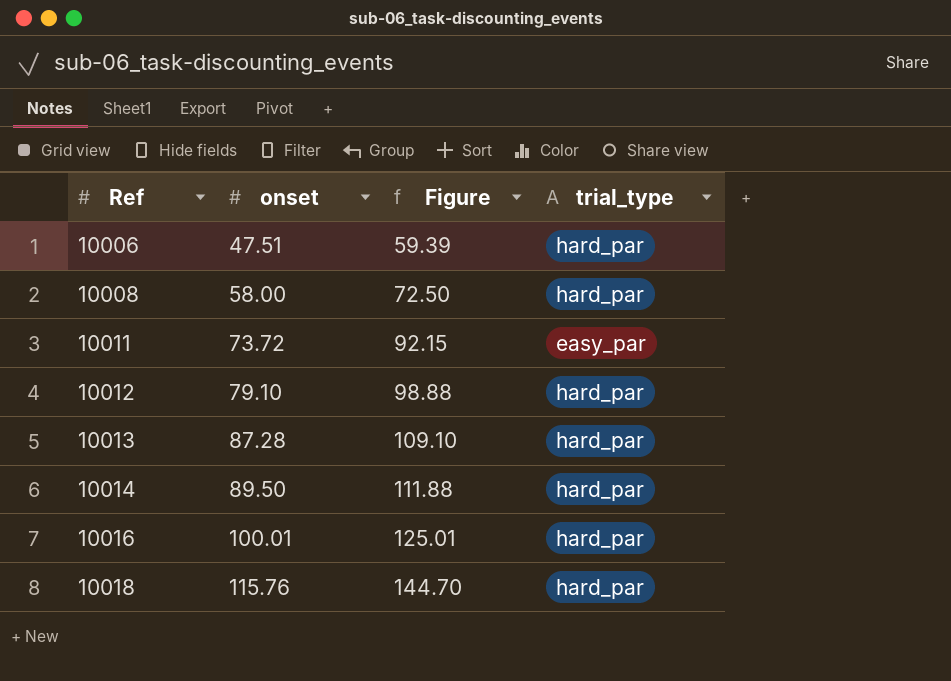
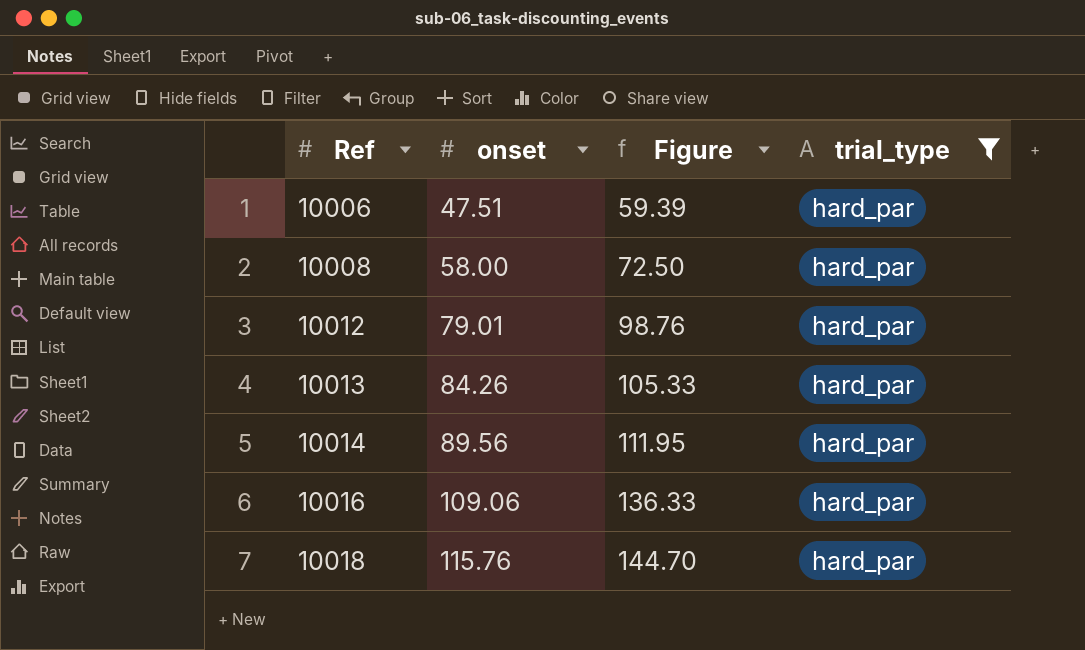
filter: none -> trial_type = hard_par
10012 | onset: 79.10 -> 79.01
10012 | Figure: 98.88 -> 98.76
10013 | onset: 87.28 -> 84.26
10013 | Figure: 109.10 -> 105.33
10014 | onset: 89.50 -> 89.56
10014 | Figure: 111.88 -> 111.95
10016 | onset: 100.01 -> 109.06
10016 | Figure: 125.01 -> 136.33

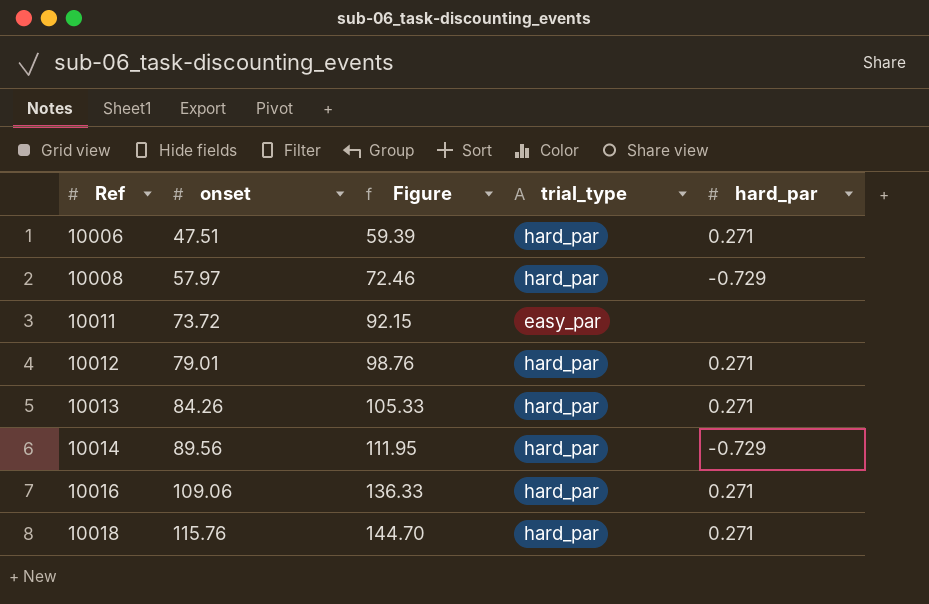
filter: trial_type = hard_par -> none
column hard_par | position: none -> 5
10008 | onset: 58.00 -> 57.97
10008 | Figure: 72.50 -> 72.46

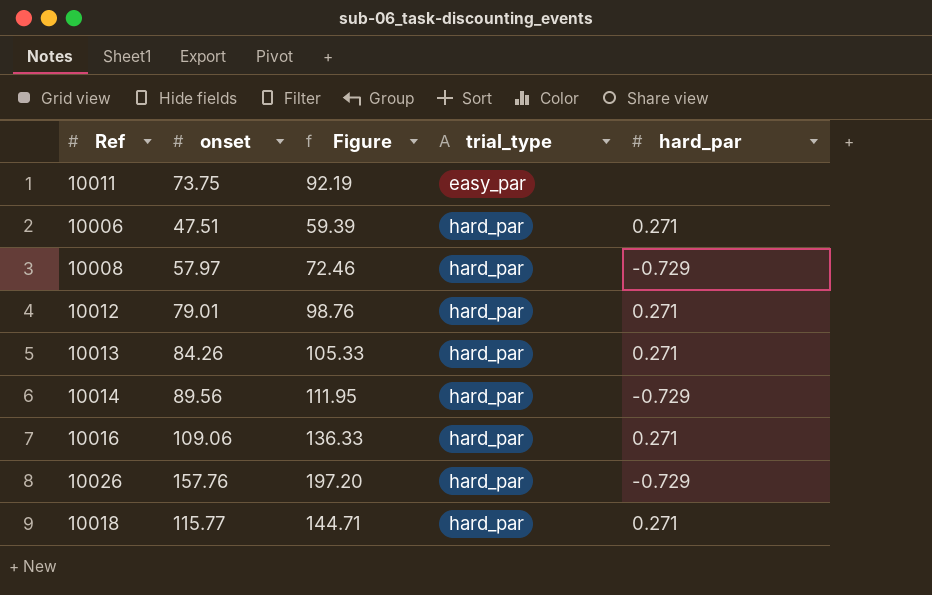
row order: Ref ascending -> trial_type ascending
10011 | onset: 73.72 -> 73.75
10011 | Figure: 92.15 -> 92.19
row 10026: none -> 157.76 | 197.20 | hard_par | -0.729
10018 | onset: 115.76 -> 115.77
10018 | Figure: 144.70 -> 144.71

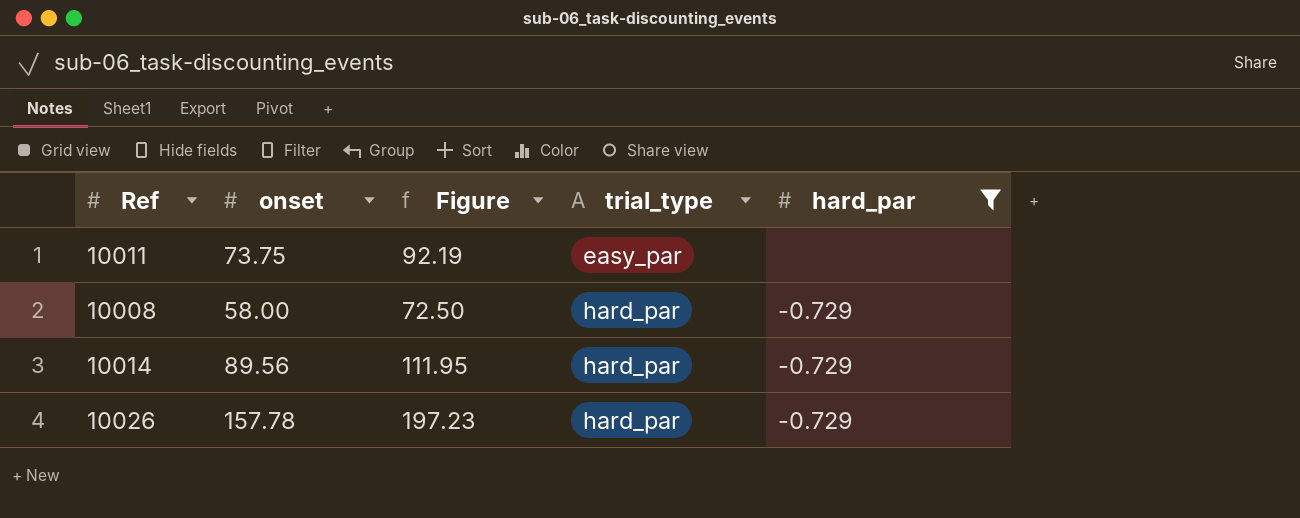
filter: none -> hard_par != 0.271
10008 | onset: 57.97 -> 58.00
10008 | Figure: 72.46 -> 72.50
10026 | onset: 157.76 -> 157.78
10026 | Figure: 197.20 -> 197.23

